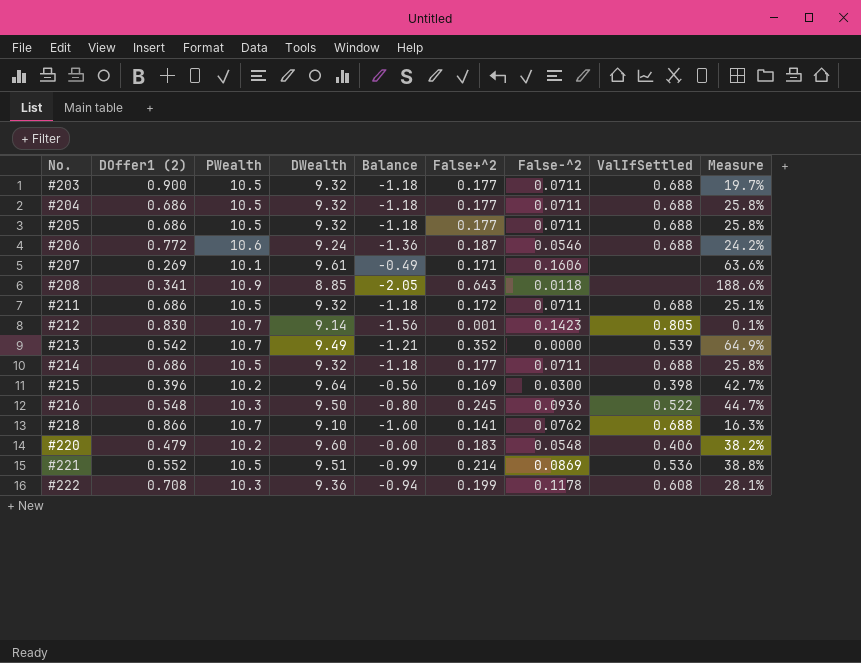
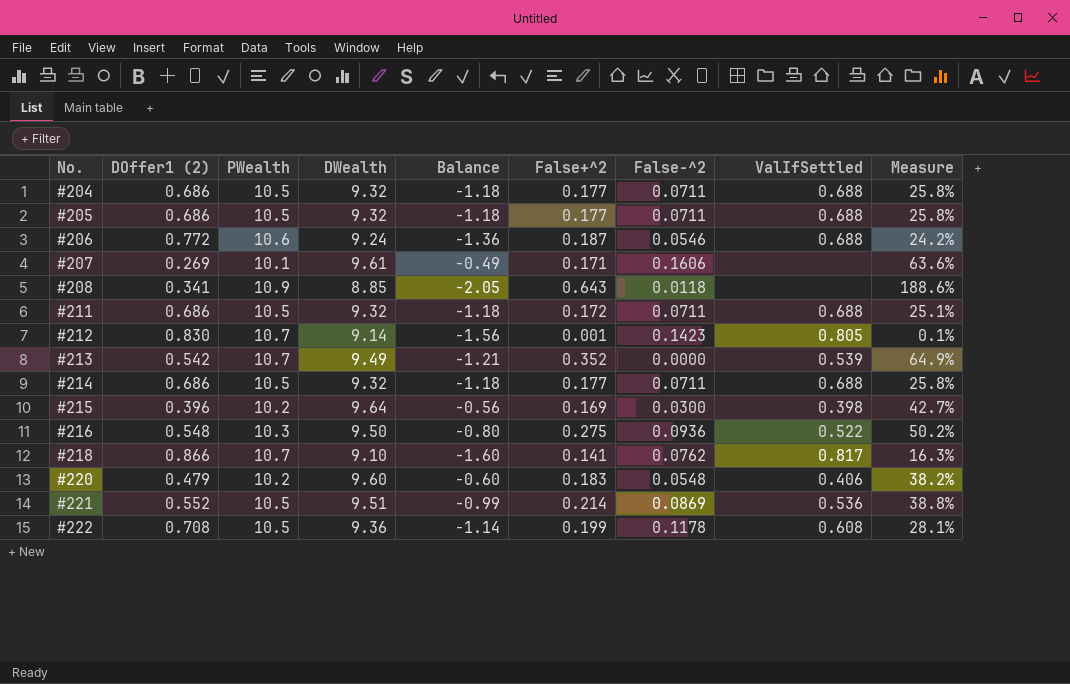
row #203: 0.900 | 10.5 | 9.32 | -1.18 | 0.177 | 0.0711 | 0.688 | 19.7% -> none
#216 | False+^2: 0.245 -> 0.275
#216 | Measure: 44.7% -> 50.2%
#218 | ValIfSettled: 0.688 -> 0.817
#222 | PWealth: 10.3 -> 10.5
#222 | Balance: -0.94 -> -1.14

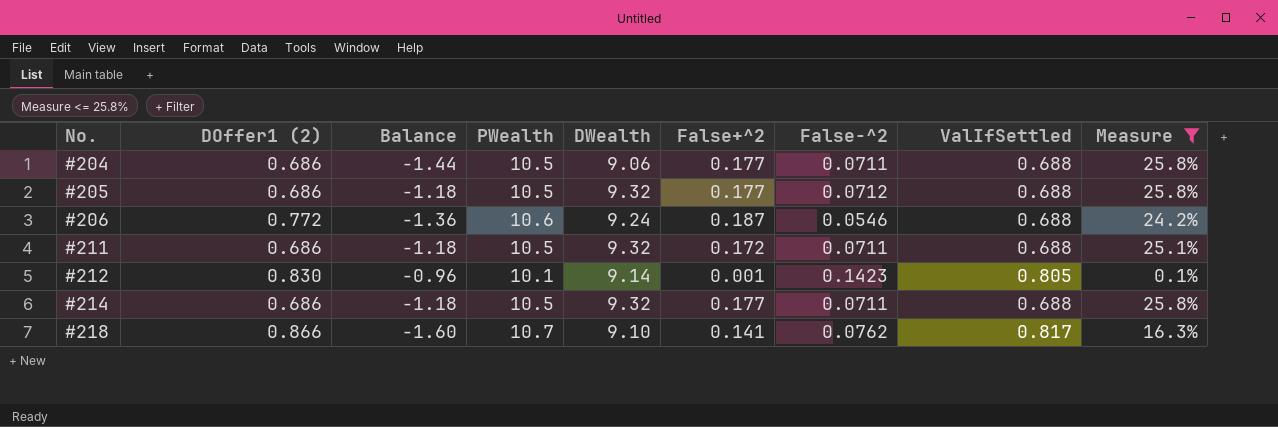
filter: none -> Measure <= 25.8%
column Balance | position: 5 -> 3
#204 | Balance: -1.18 -> -1.44
#204 | DWealth: 9.32 -> 9.06
#205 | False-^2: 0.0711 -> 0.0712
#212 | Balance: -1.56 -> -0.96
#212 | PWealth: 10.7 -> 10.1

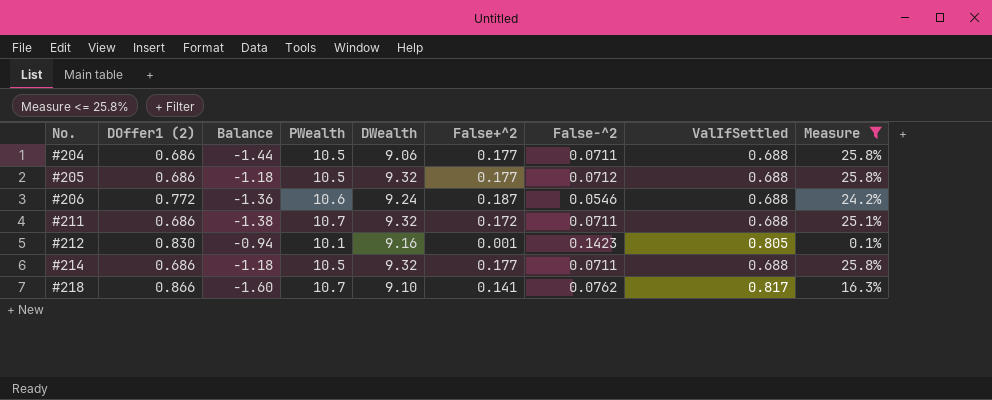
#211 | Balance: -1.18 -> -1.38
#211 | PWealth: 10.5 -> 10.7
#212 | Balance: -0.96 -> -0.94
#212 | DWealth: 9.14 -> 9.16

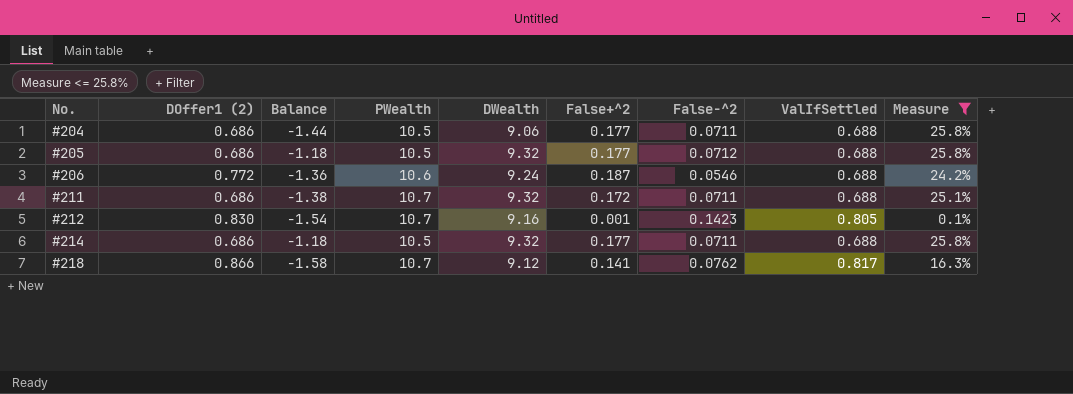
#212 | Balance: -0.94 -> -1.54
#212 | PWealth: 10.1 -> 10.7
#218 | Balance: -1.60 -> -1.58
#218 | DWealth: 9.10 -> 9.12

